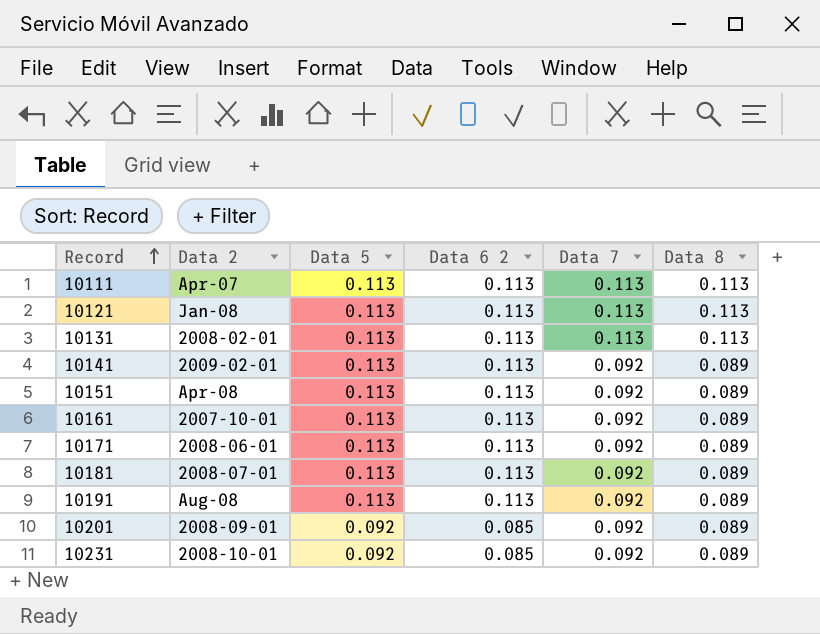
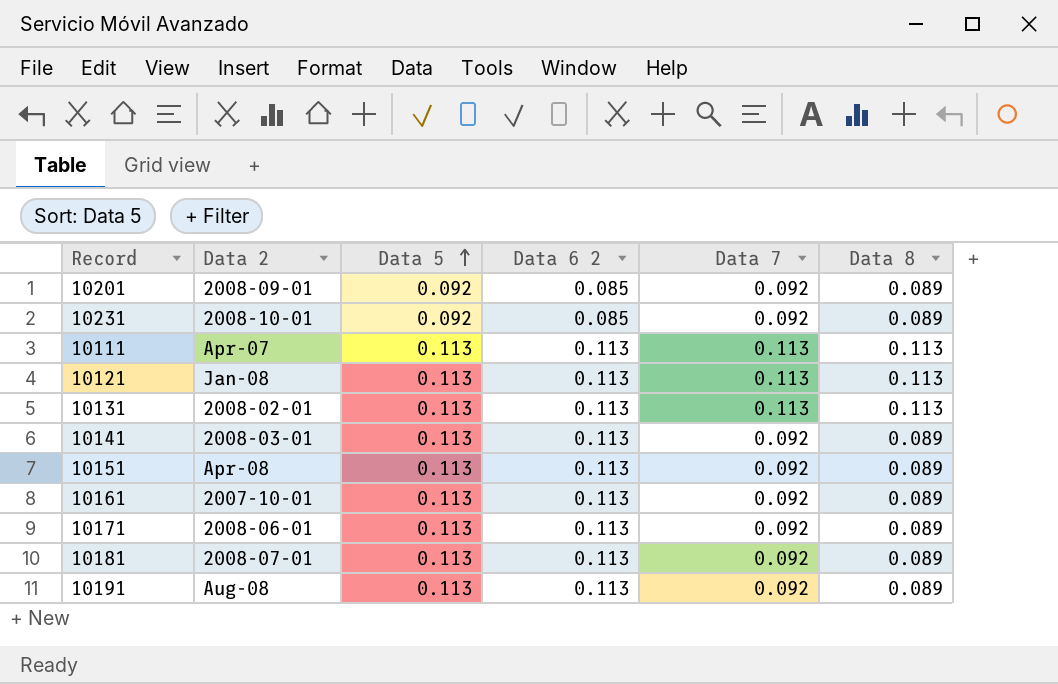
row order: Record ascending -> Data 5 ascending
10141 | Data 2: 2009-02-01 -> 2008-03-01

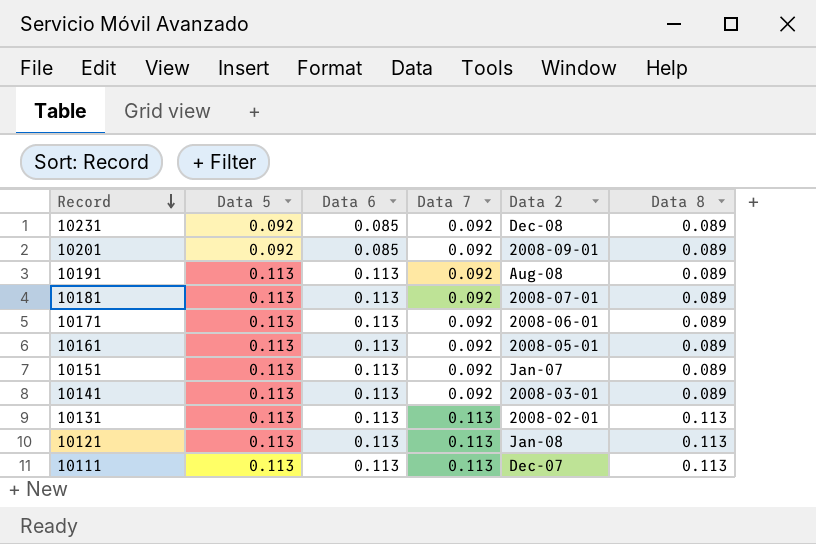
row order: Data 5 ascending -> Record descending
column name: Data 6 2 -> Data 6
column Data 2 | position: 2 -> 5
10231 | Data 2: 2008-10-01 -> Dec-08
10161 | Data 2: 2007-10-01 -> 2008-05-01
10151 | Data 2: Apr-08 -> Jan-07
10111 | Data 2: Apr-07 -> Dec-07

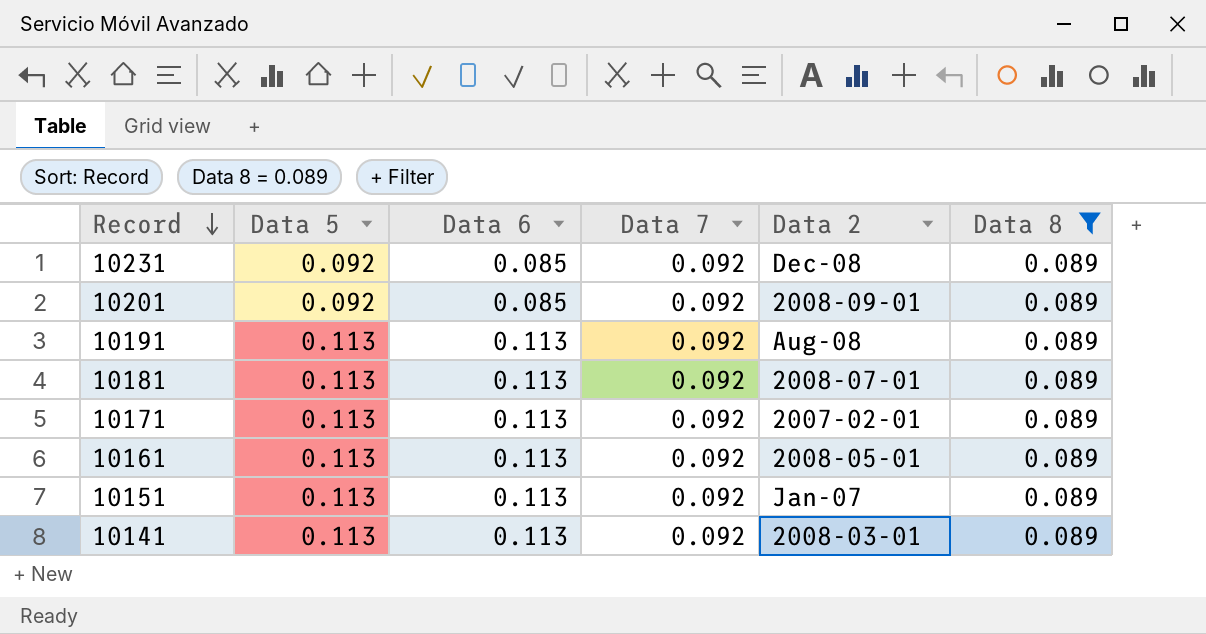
filter: none -> Data 8 = 0.089
10171 | Data 2: 2008-06-01 -> 2007-02-01

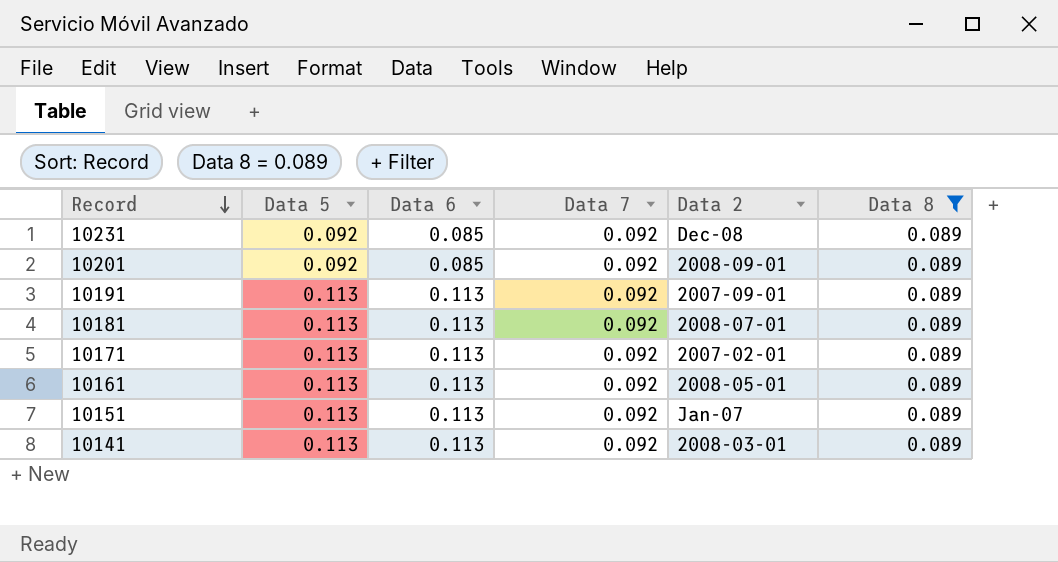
10191 | Data 2: Aug-08 -> 2007-09-01

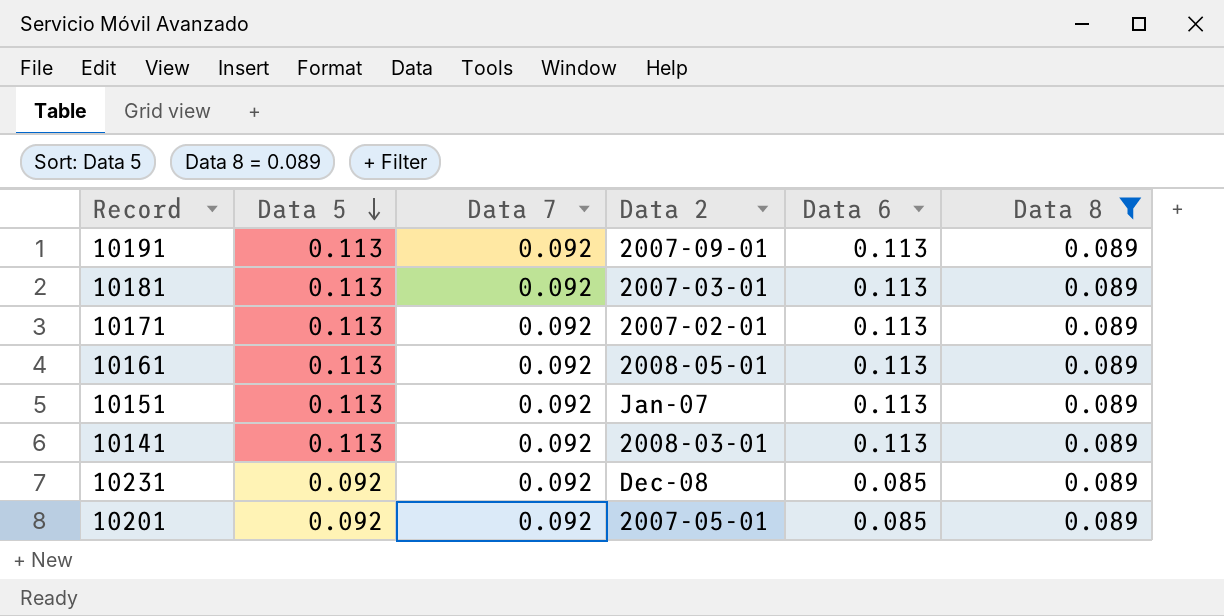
row order: Record descending -> Data 5 descending
column Data 6 | position: 3 -> 5
10181 | Data 2: 2008-07-01 -> 2007-03-01
10201 | Data 2: 2008-09-01 -> 2007-05-01

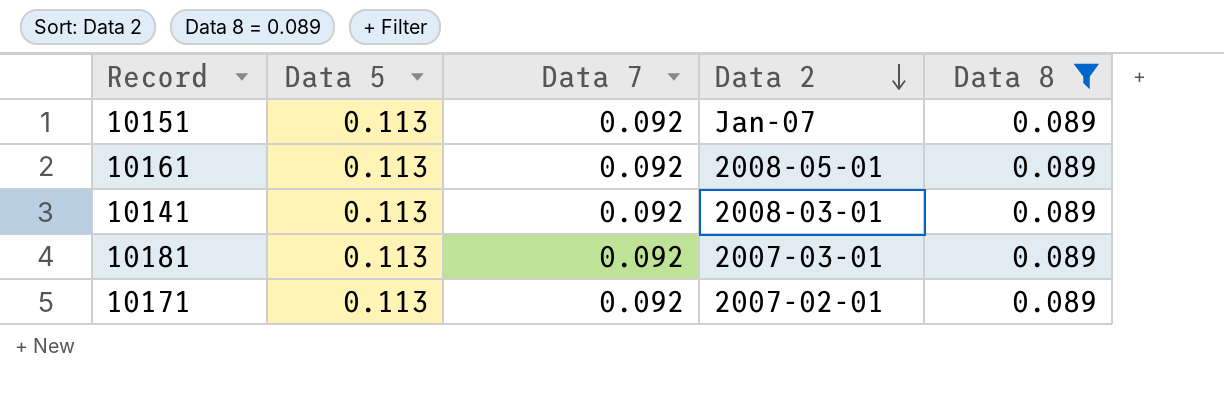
row order: Data 5 descending -> Data 2 descending
column Data 6 | position: 5 -> none
row 10191: 0.113 | 0.092 | 2007-09-01 | 0.113 | 0.089 -> none
row 10231: 0.092 | 0.092 | Dec-08 | 0.085 | 0.089 -> none
row 10201: 0.092 | 0.092 | 2007-05-01 | 0.085 | 0.089 -> none

